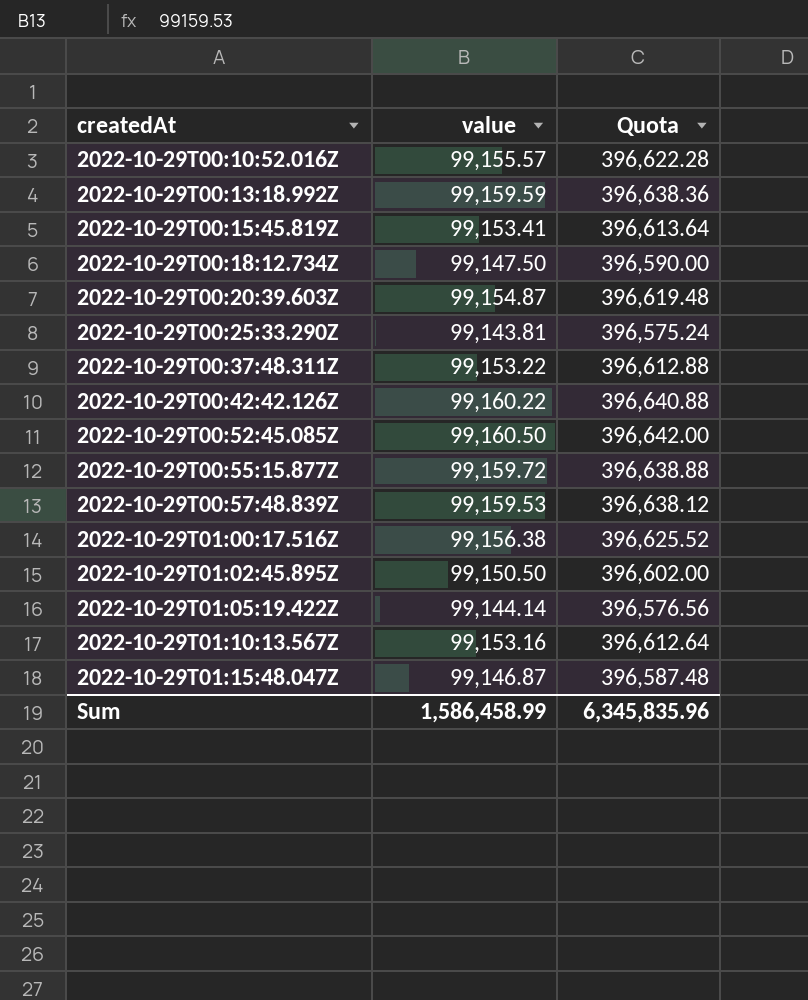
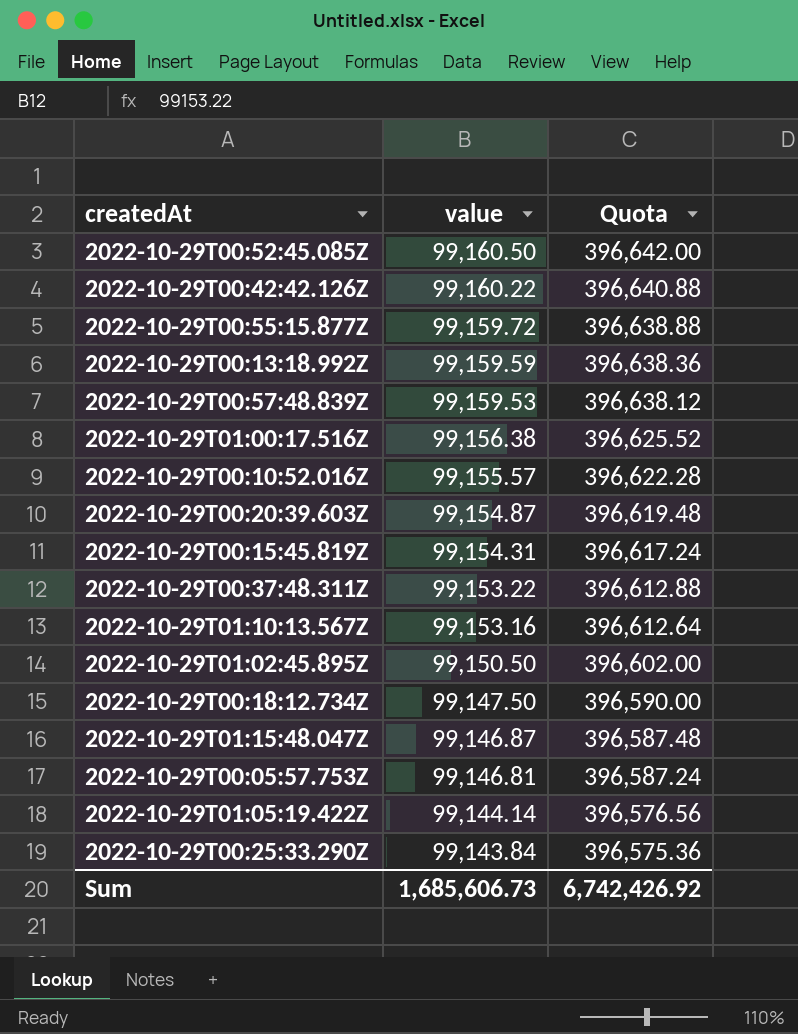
row order: createdAt ascending -> value descending
2022-10-29T00:15:45.819Z | value: 99,153.41 -> 99,154.31
2022-10-29T00:15:45.819Z | Quota: 396,613.64 -> 396,617.24
row 2022-10-29T00:05:57.753Z: none -> 99,146.81 | 396,587.24
2022-10-29T00:25:33.290Z | value: 99,143.81 -> 99,143.84
2022-10-29T00:25:33.290Z | Quota: 396,575.24 -> 396,575.36
Sum | value: 1,586,458.99 -> 1,685,606.73
Sum | Quota: 6,345,835.96 -> 6,742,426.92

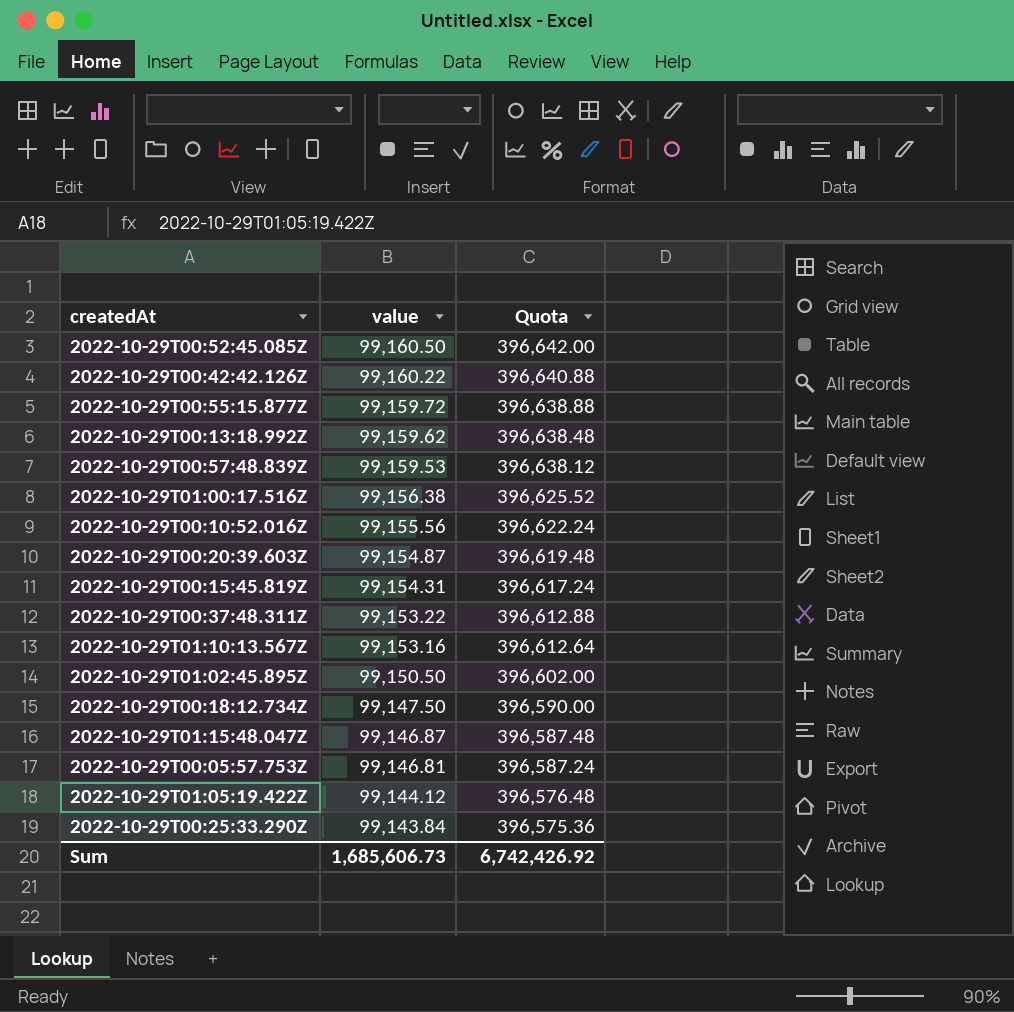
2022-10-29T00:13:18.992Z | value: 99,159.59 -> 99,159.62
2022-10-29T00:13:18.992Z | Quota: 396,638.36 -> 396,638.48
2022-10-29T00:10:52.016Z | value: 99,155.57 -> 99,155.56
2022-10-29T00:10:52.016Z | Quota: 396,622.28 -> 396,622.24
2022-10-29T01:05:19.422Z | value: 99,144.14 -> 99,144.12
2022-10-29T01:05:19.422Z | Quota: 396,576.56 -> 396,576.48

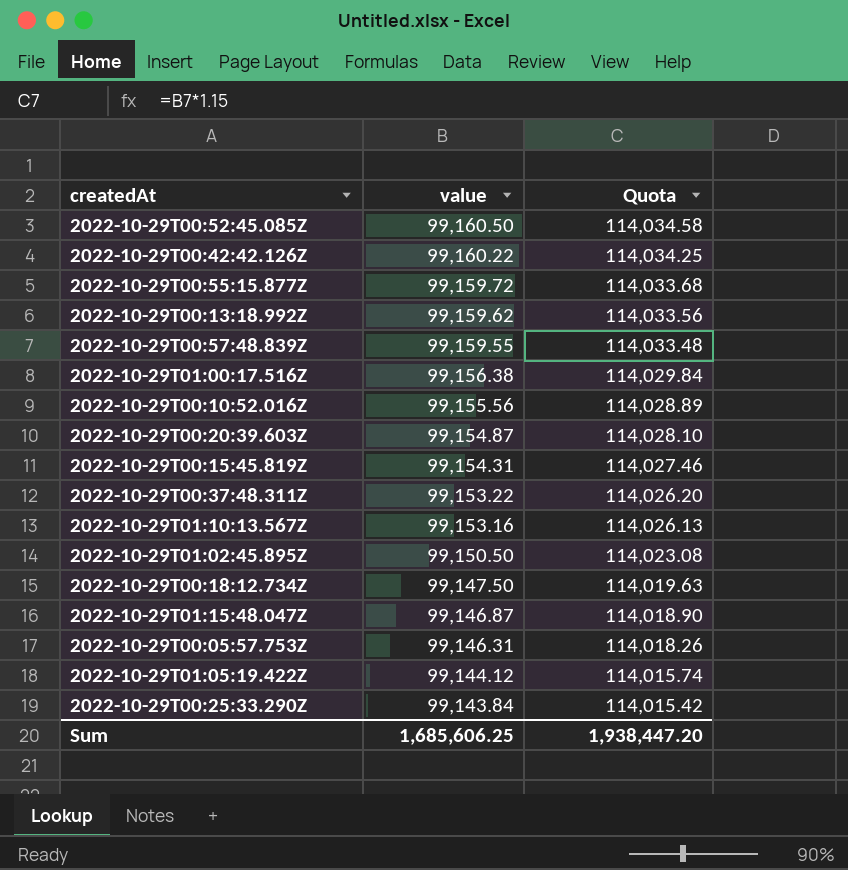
column Quota | formula: [value] * 4 -> [value] * 1.15
2022-10-29T00:57:48.839Z | value: 99,159.53 -> 99,159.55
2022-10-29T00:05:57.753Z | value: 99,146.81 -> 99,146.31
Sum | value: 1,685,606.73 -> 1,685,606.25
Sum | Quota: 6,742,426.92 -> 1,938,447.20

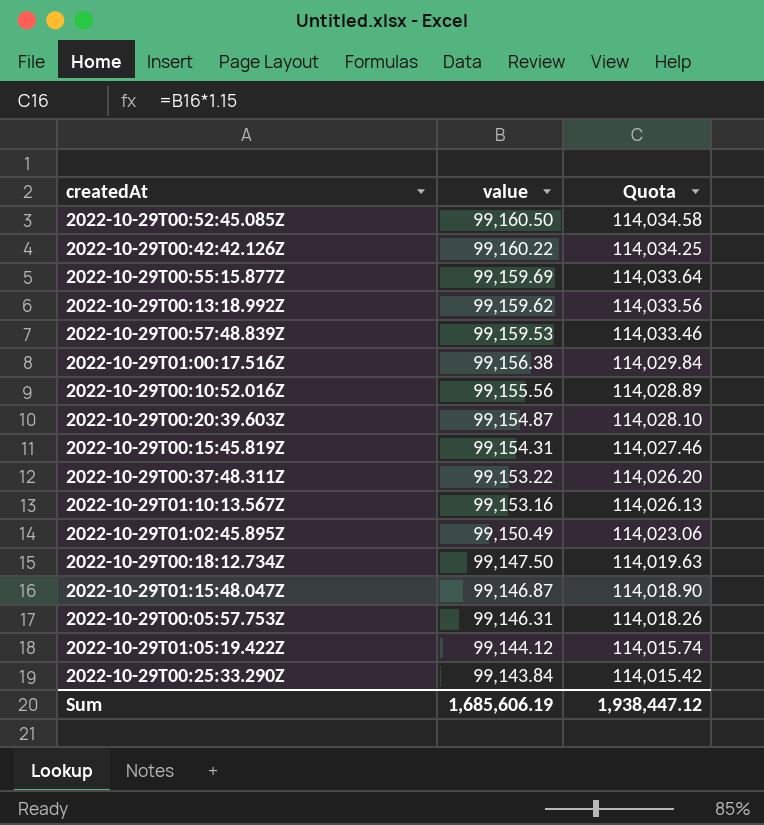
2022-10-29T00:55:15.877Z | value: 99,159.72 -> 99,159.69
2022-10-29T00:55:15.877Z | Quota: 114,033.68 -> 114,033.64
2022-10-29T00:57:48.839Z | value: 99,159.55 -> 99,159.53
2022-10-29T00:57:48.839Z | Quota: 114,033.48 -> 114,033.46
2022-10-29T01:02:45.895Z | value: 99,150.50 -> 99,150.49
2022-10-29T01:02:45.895Z | Quota: 114,023.08 -> 114,023.06
Sum | value: 1,685,606.25 -> 1,685,606.19
Sum | Quota: 1,938,447.20 -> 1,938,447.12

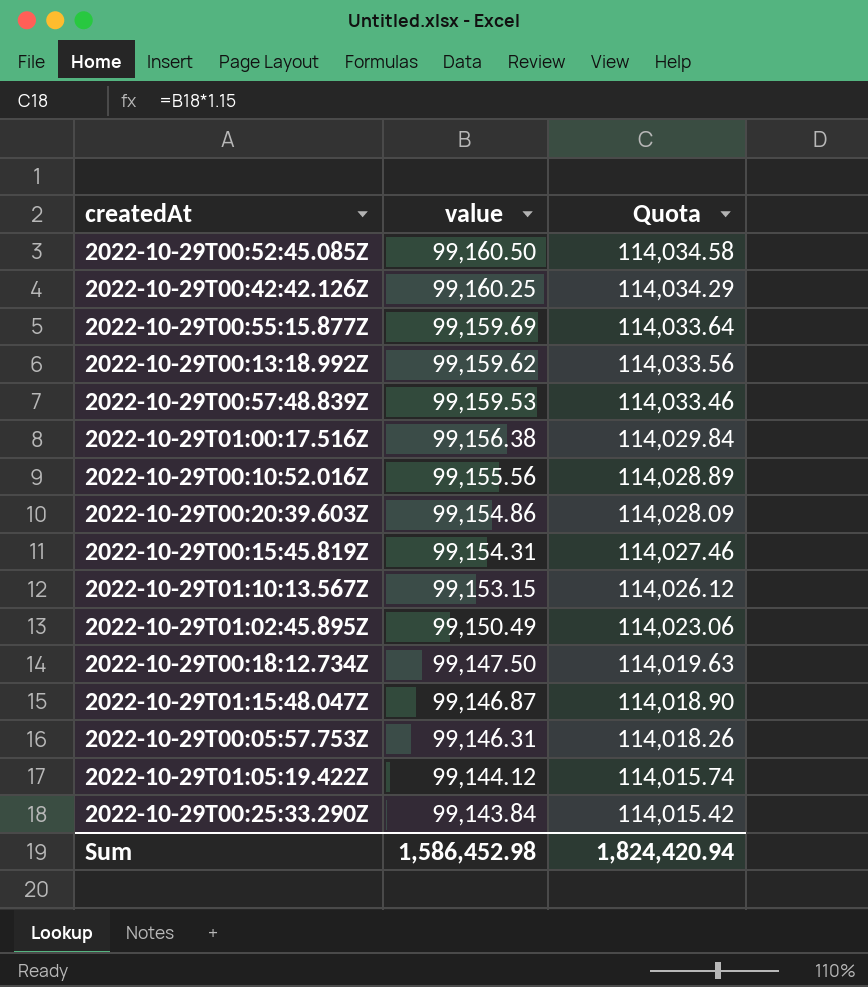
row 2022-10-29T00:37:48.311Z: 99,153.22 | 114,026.20 -> none
2022-10-29T00:42:42.126Z | value: 99,160.22 -> 99,160.25
2022-10-29T00:42:42.126Z | Quota: 114,034.25 -> 114,034.29
2022-10-29T00:20:39.603Z | value: 99,154.87 -> 99,154.86
2022-10-29T00:20:39.603Z | Quota: 114,028.10 -> 114,028.09
2022-10-29T01:10:13.567Z | value: 99,153.16 -> 99,153.15
2022-10-29T01:10:13.567Z | Quota: 114,026.13 -> 114,026.12
Sum | value: 1,685,606.19 -> 1,586,452.98
Sum | Quota: 1,938,447.12 -> 1,824,420.94

